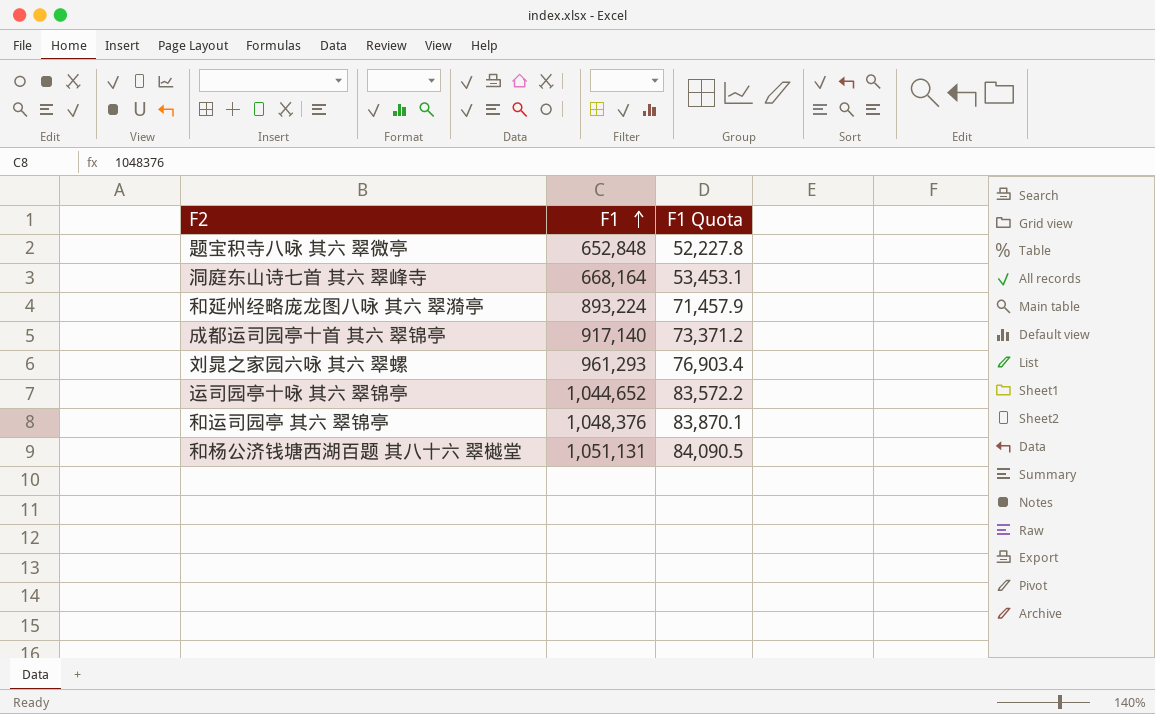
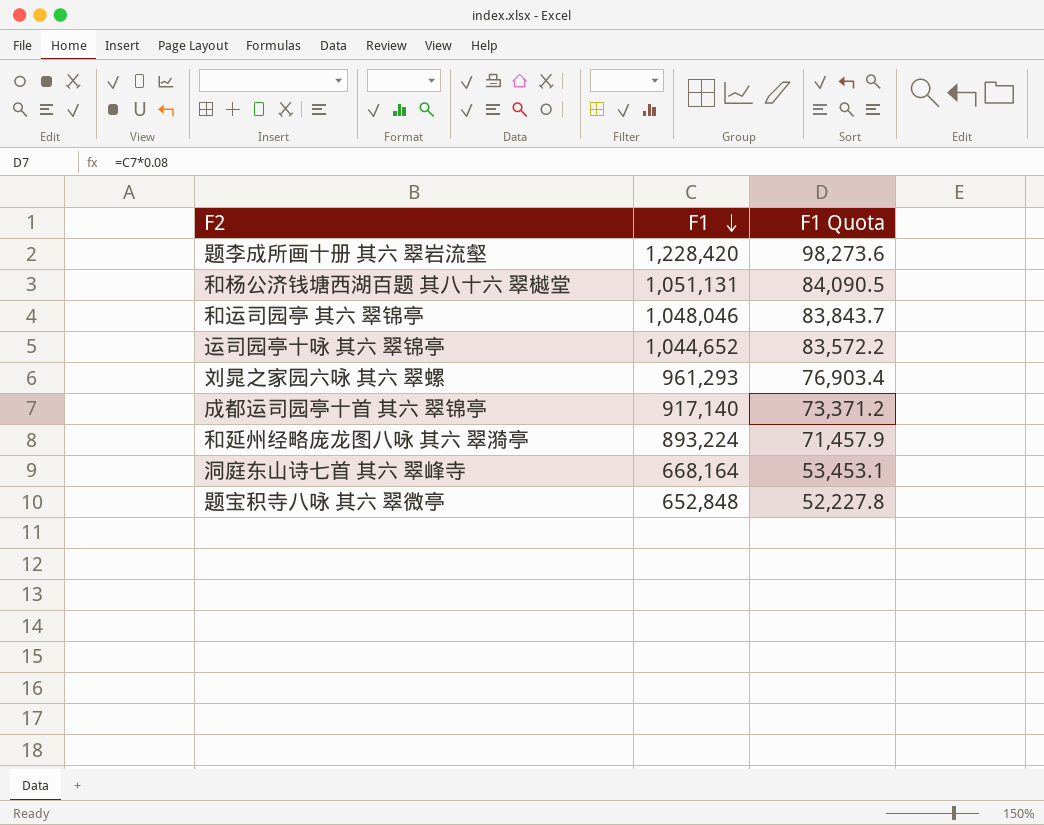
row order: F1 ascending -> F1 descending
row 题李成所画十册 其六 翠岩流壑: none -> 1,228,420 | 98,273.6
和运司园亭 其六 翠锦亭 | F1: 1,048,376 -> 1,048,046
和运司园亭 其六 翠锦亭 | F1 Quota: 83,870.1 -> 83,843.7

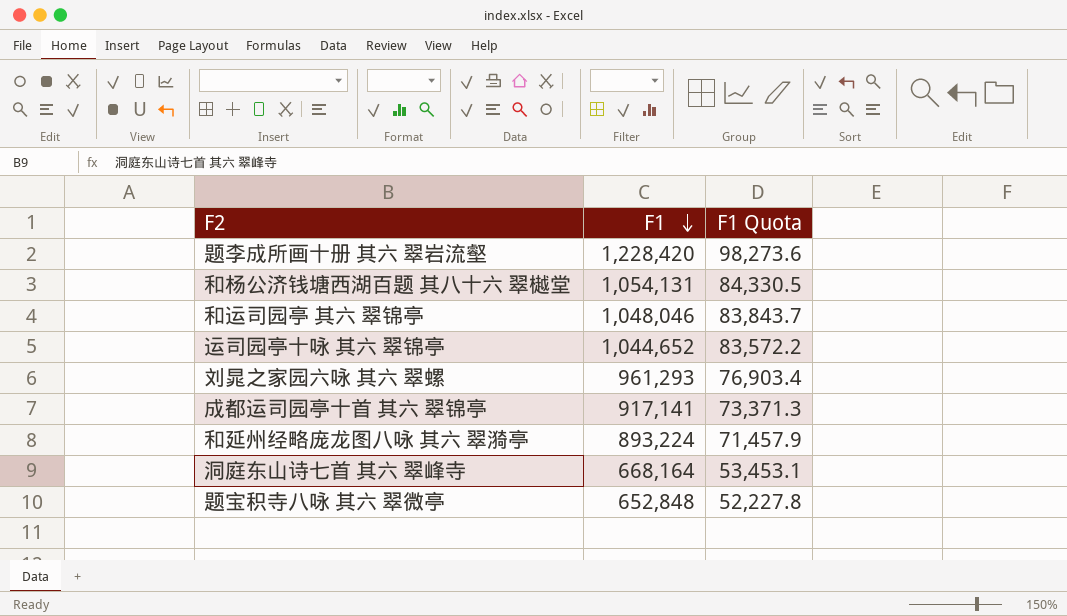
和杨公济钱塘西湖百题 其八十六 翠樾堂 | F1: 1,051,131 -> 1,054,131
和杨公济钱塘西湖百题 其八十六 翠樾堂 | F1 Quota: 84,090.5 -> 84,330.5
成都运司园亭十首 其六 翠锦亭 | F1: 917,140 -> 917,141
成都运司园亭十首 其六 翠锦亭 | F1 Quota: 73,371.2 -> 73,371.3

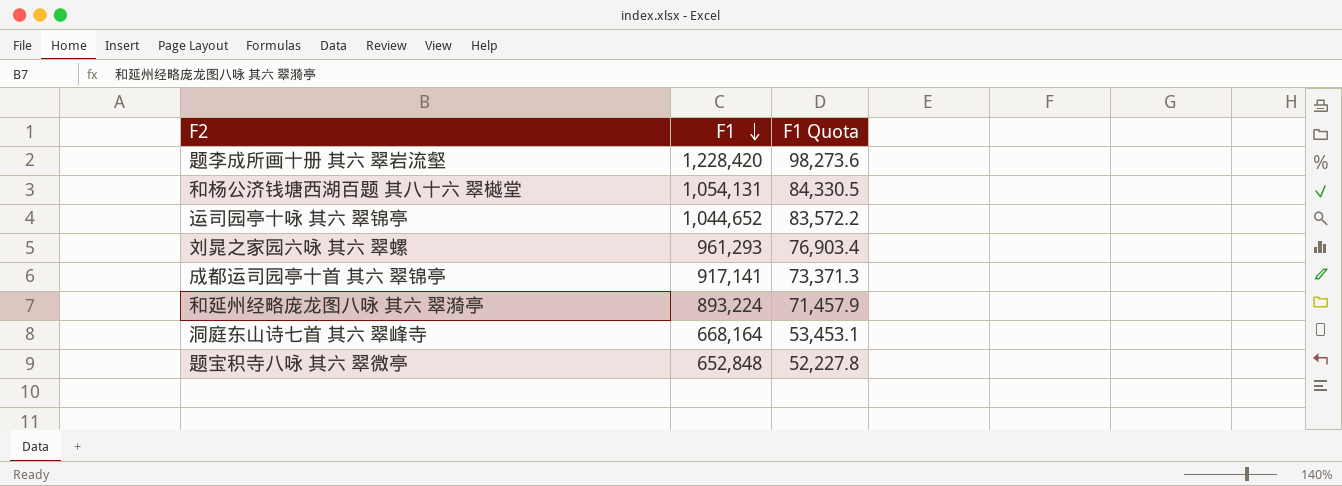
row 和运司园亭 其六 翠锦亭: 1,048,046 | 83,843.7 -> none

